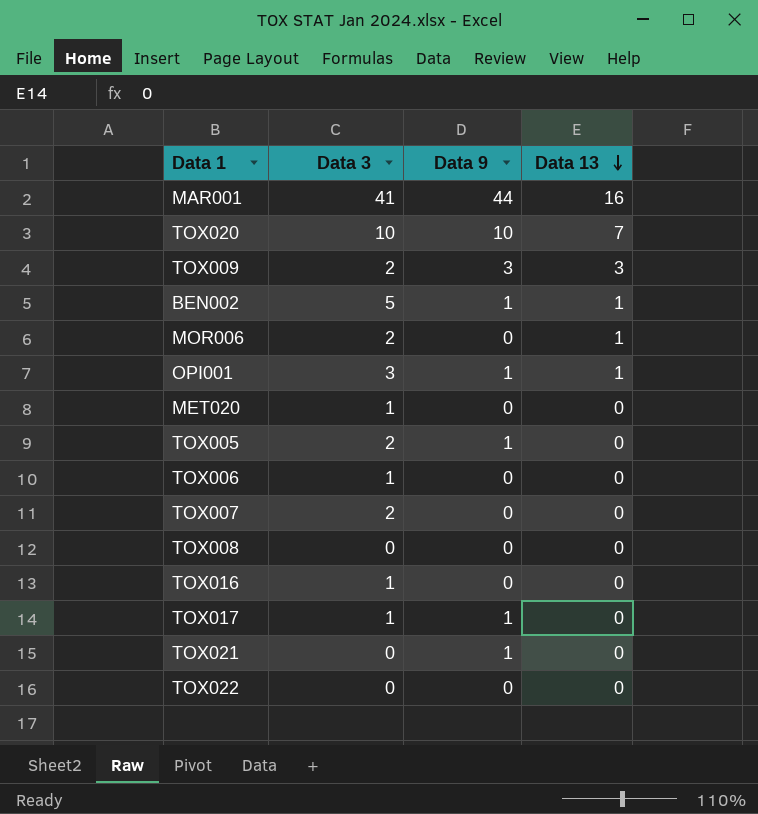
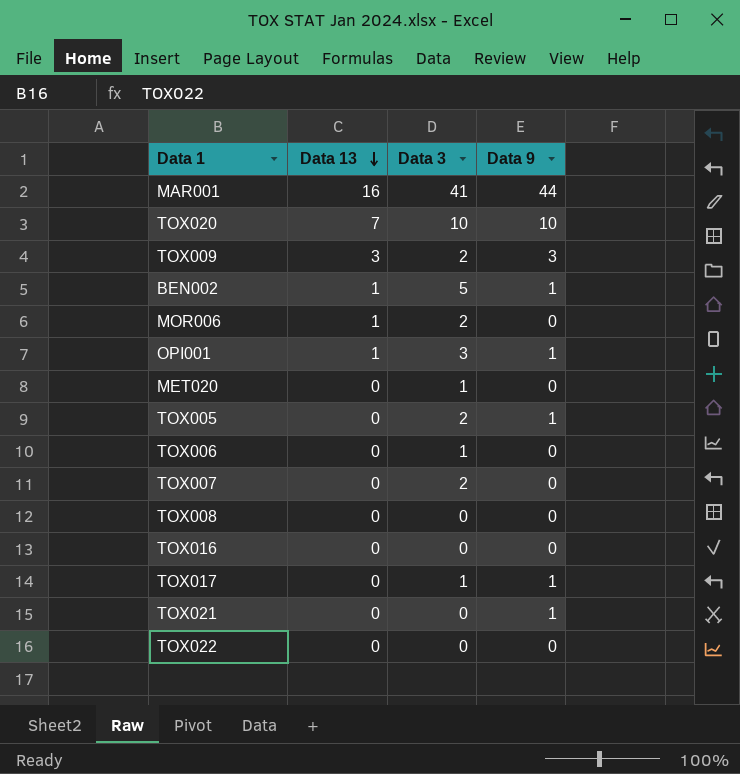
column Data 13 | position: 4 -> 2
TOX016 | Data 3: 1 -> 0

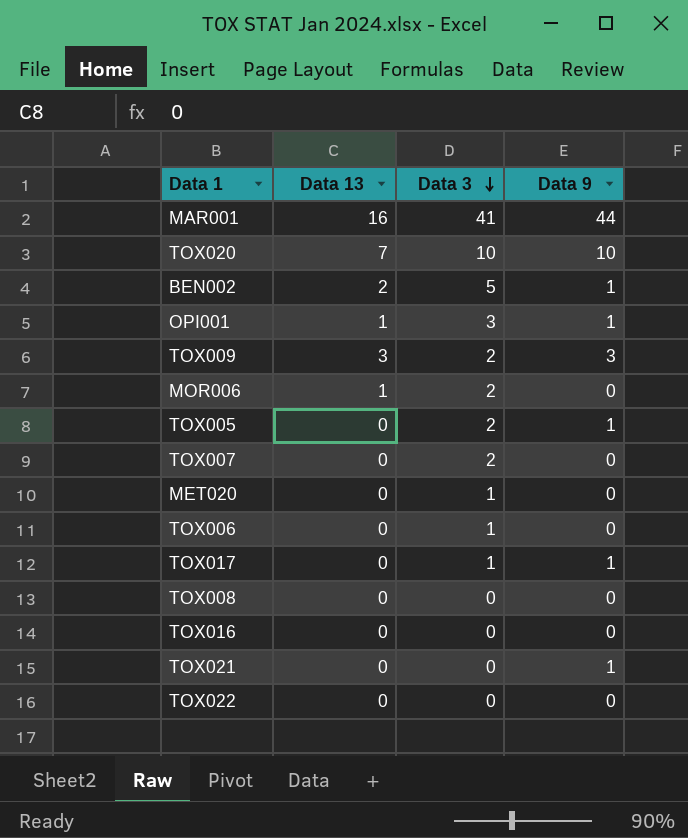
row order: Data 13 descending -> Data 3 descending
BEN002 | Data 13: 1 -> 2

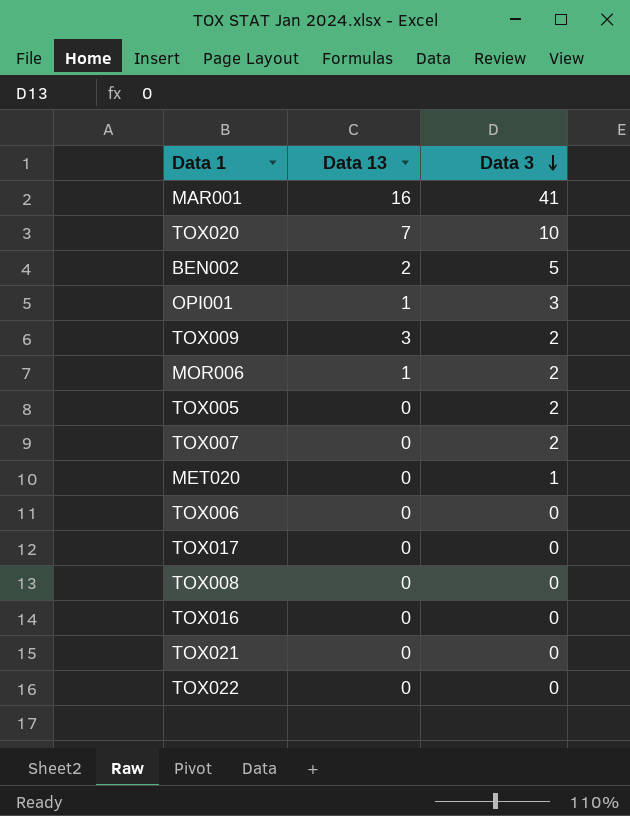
column Data 9 | position: 4 -> none
TOX006 | Data 3: 1 -> 0
TOX017 | Data 3: 1 -> 0

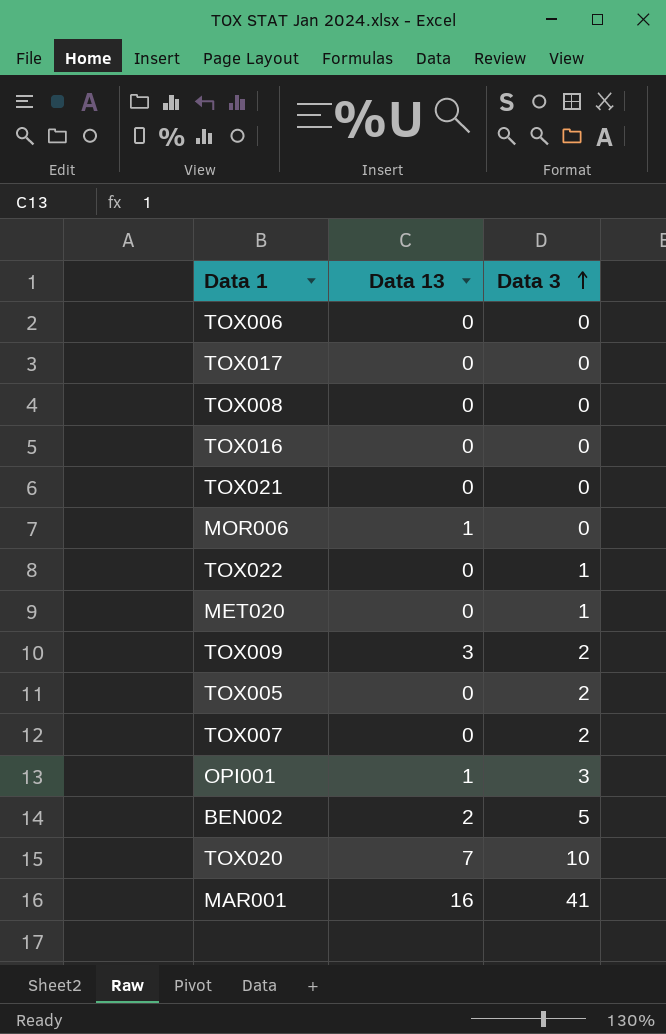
row order: Data 3 descending -> Data 3 ascending
MOR006 | Data 3: 2 -> 0
TOX022 | Data 3: 0 -> 1

